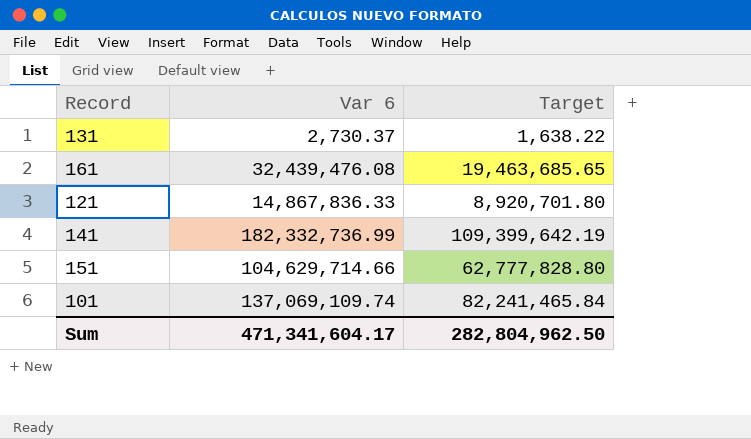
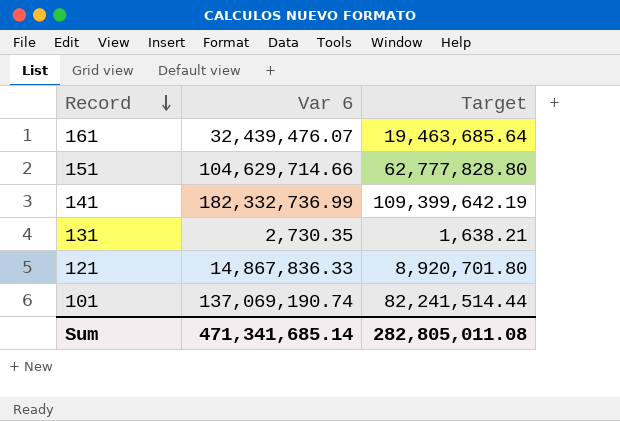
row order: none -> Record descending
161 | Var 6: 32,439,476.08 -> 32,439,476.07
161 | Target: 19,463,685.65 -> 19,463,685.64
131 | Var 6: 2,730.37 -> 2,730.35
131 | Target: 1,638.22 -> 1,638.21
101 | Var 6: 137,069,109.74 -> 137,069,190.74
101 | Target: 82,241,465.84 -> 82,241,514.44
Sum | Var 6: 471,341,604.17 -> 471,341,685.14
Sum | Target: 282,804,962.50 -> 282,805,011.08

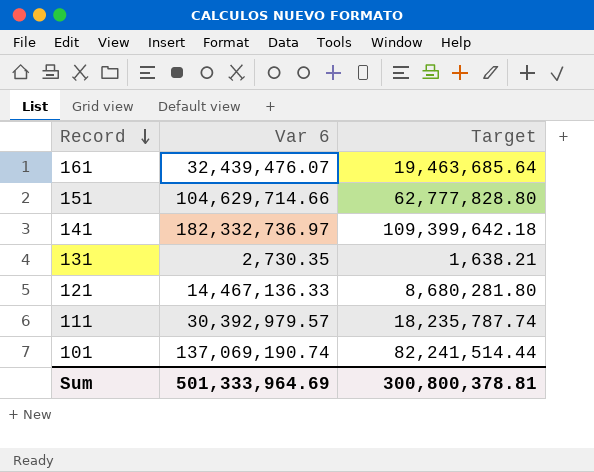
141 | Var 6: 182,332,736.99 -> 182,332,736.97
141 | Target: 109,399,642.19 -> 109,399,642.18
121 | Var 6: 14,867,836.33 -> 14,467,136.33
121 | Target: 8,920,701.80 -> 8,680,281.80
row 111: none -> 30,392,979.57 | 18,235,787.74
Sum | Var 6: 471,341,685.14 -> 501,333,964.69
Sum | Target: 282,805,011.08 -> 300,800,378.81

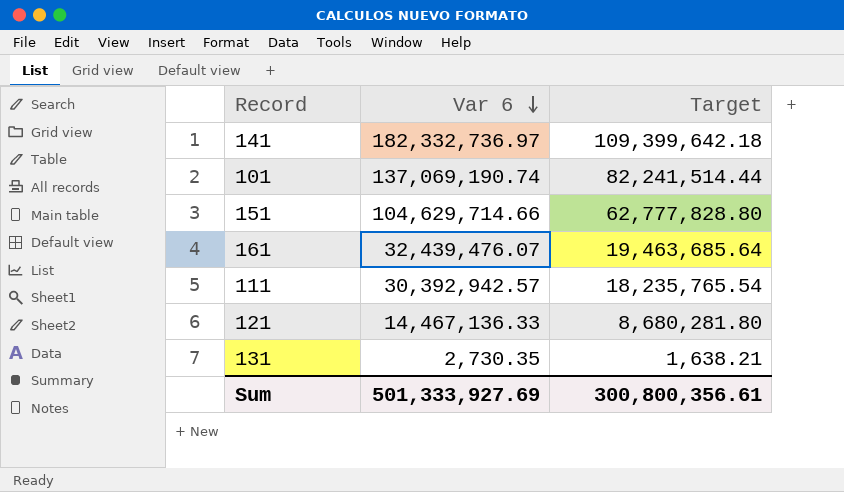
row order: Record descending -> Var 6 descending
111 | Var 6: 30,392,979.57 -> 30,392,942.57
111 | Target: 18,235,787.74 -> 18,235,765.54
Sum | Var 6: 501,333,964.69 -> 501,333,927.69
Sum | Target: 300,800,378.81 -> 300,800,356.61

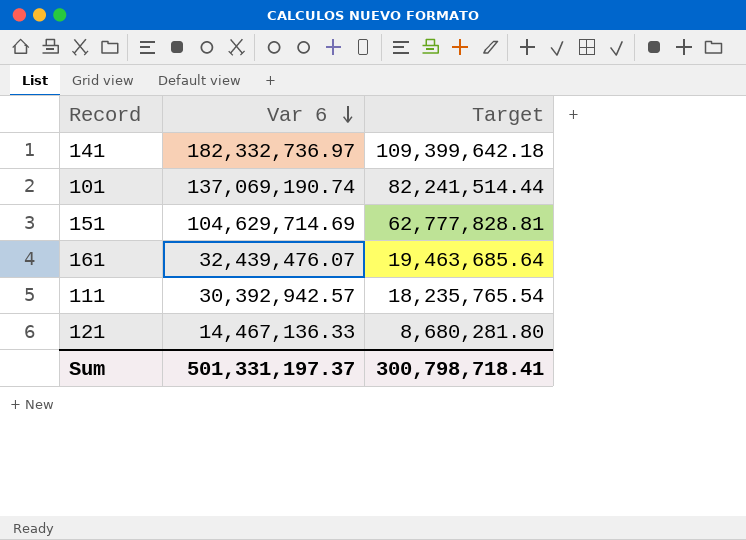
row 131: 2,730.35 | 1,638.21 -> none
151 | Var 6: 104,629,714.66 -> 104,629,714.69
151 | Target: 62,777,828.80 -> 62,777,828.81
Sum | Var 6: 501,333,927.69 -> 501,331,197.37
Sum | Target: 300,800,356.61 -> 300,798,718.41

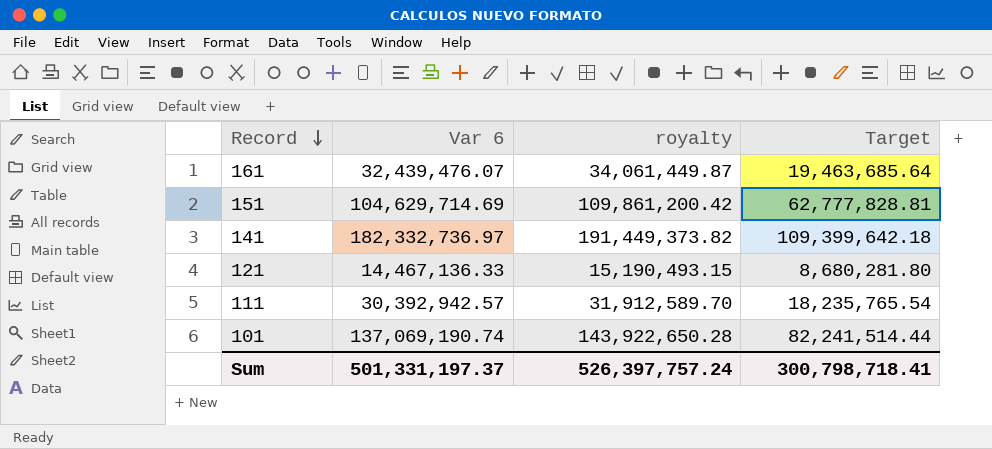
row order: Var 6 descending -> Record descending
column royalty | formula: none -> [Var 6] * 1.05

